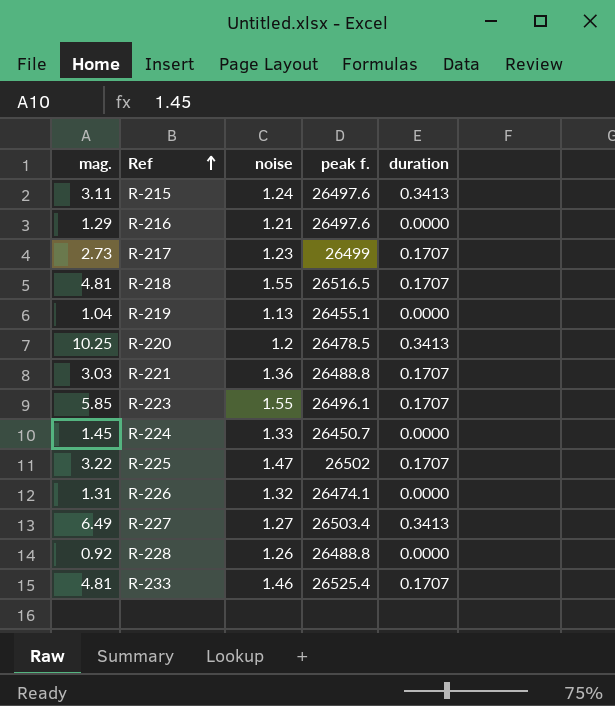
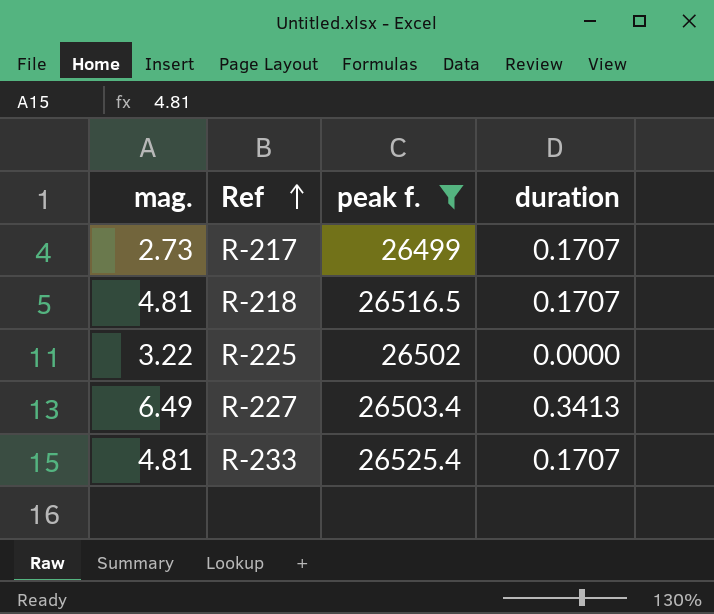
filter: none -> peak f. >= 26499
column noise | position: 3 -> none
R-225 | duration: 0.1707 -> 0.0000

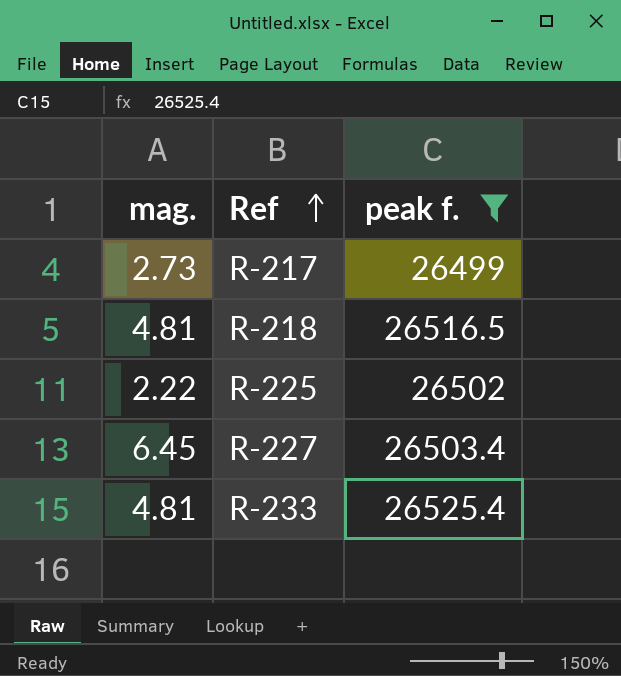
column duration | position: 4 -> none
R-225 | mag.: 3.22 -> 2.22
R-227 | mag.: 6.49 -> 6.45

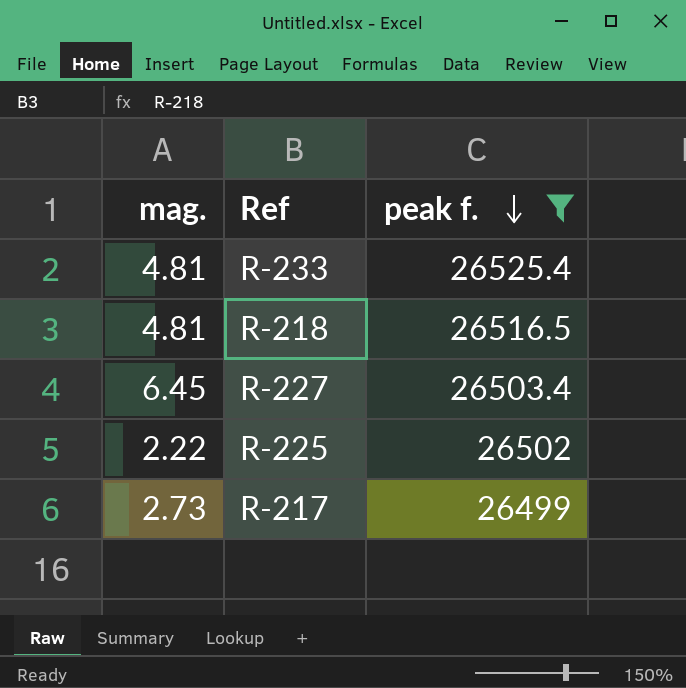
row order: Ref ascending -> peak f. descending

